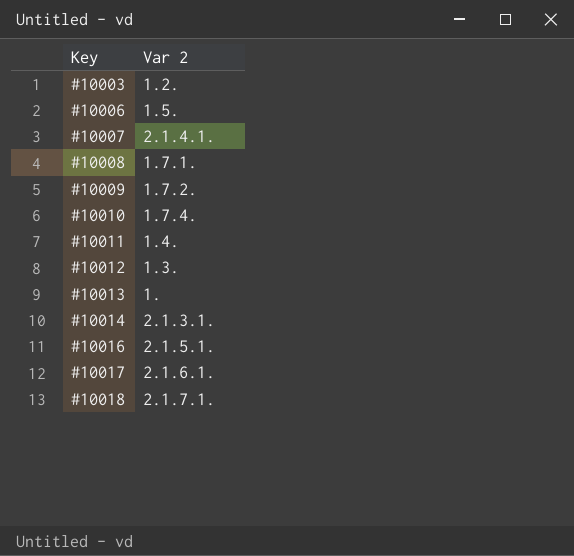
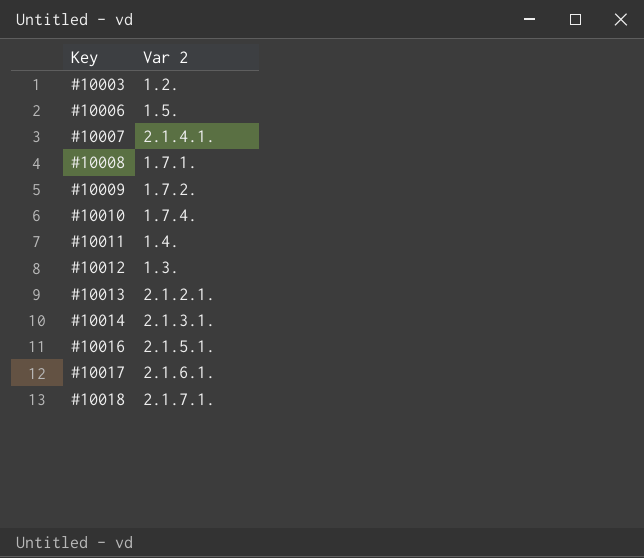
#10013 | Var 2: 1. -> 2.1.2.1.

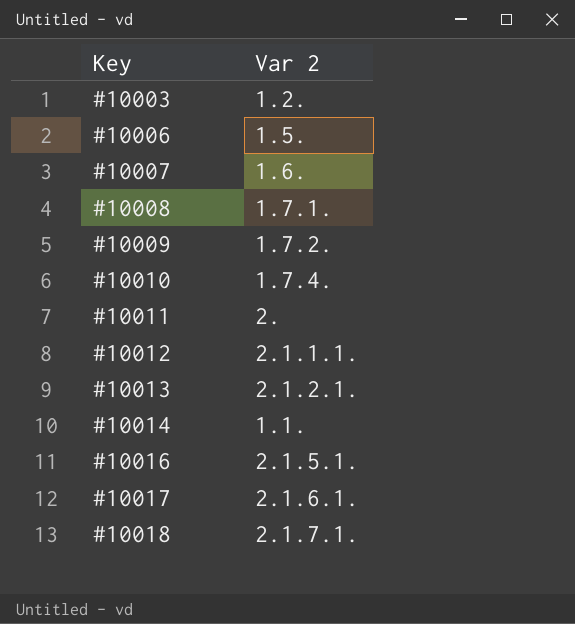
#10007 | Var 2: 2.1.4.1. -> 1.6.
#10011 | Var 2: 1.4. -> 2.
#10012 | Var 2: 1.3. -> 2.1.1.1.
#10014 | Var 2: 2.1.3.1. -> 1.1.

